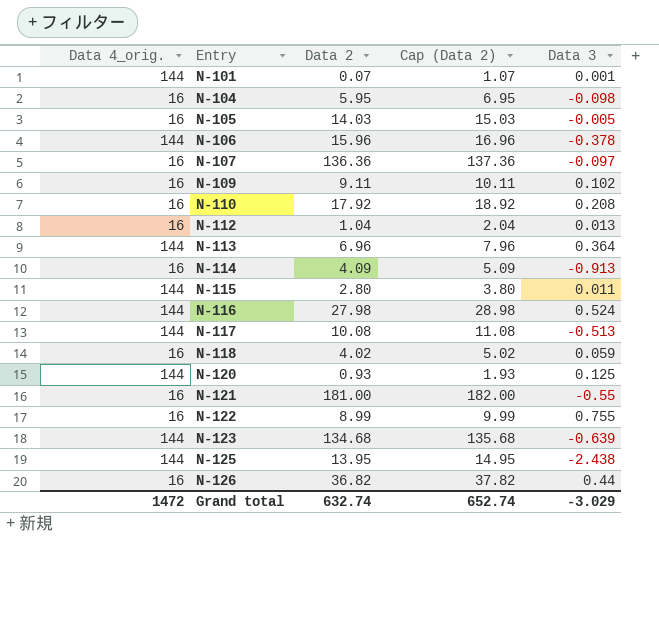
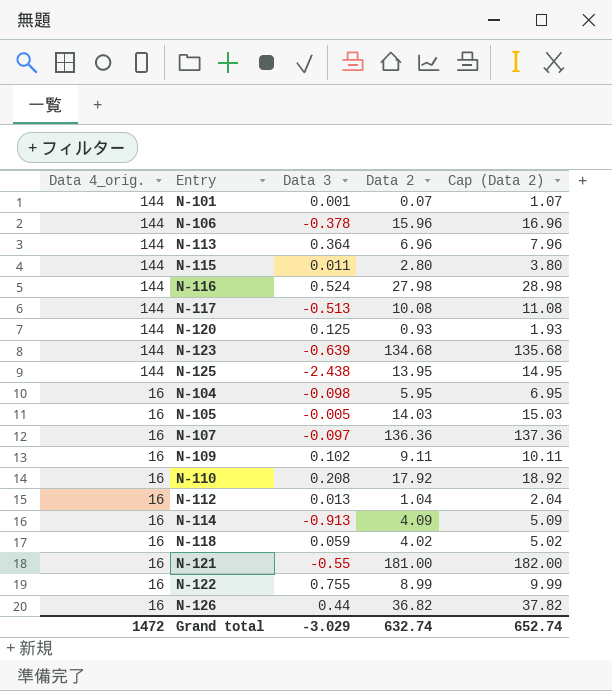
row order: Entry ascending -> Data 4_orig. descending
column Data 3 | position: 5 -> 3

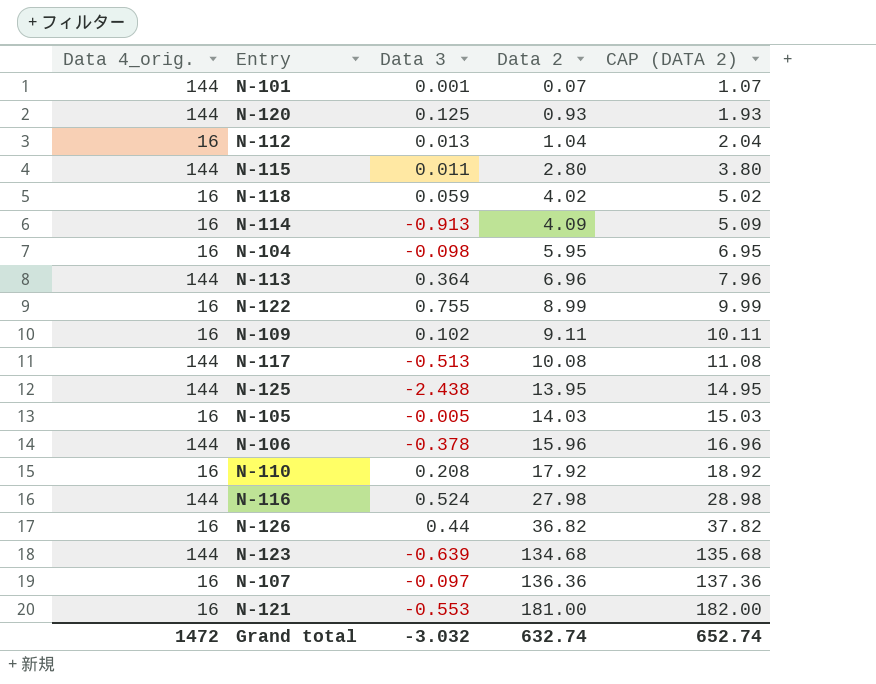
row order: Data 4_orig. descending -> Data 2 ascending
column name: Cap (Data 2) -> CAP (DATA 2)
N-121 | Data 3: -0.55 -> -0.553
Grand total | Data 3: -3.029 -> -3.032

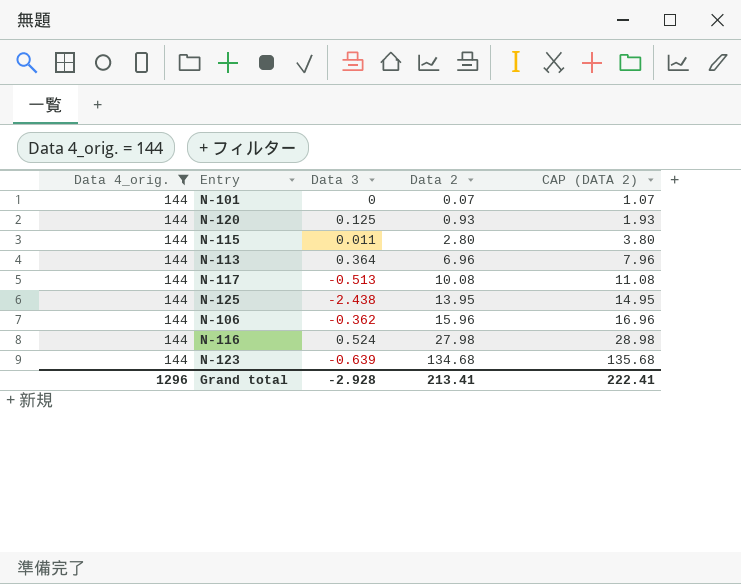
filter: none -> Data 4_orig. = 144
N-101 | Data 3: 0.001 -> 0
N-106 | Data 3: -0.378 -> -0.362
Grand total | Data 4_orig.: 1472 -> 1296
Grand total | Data 3: -3.032 -> -2.928
Grand total | Data 2: 632.74 -> 213.41
Grand total | CAP (DATA 2): 652.74 -> 222.41

